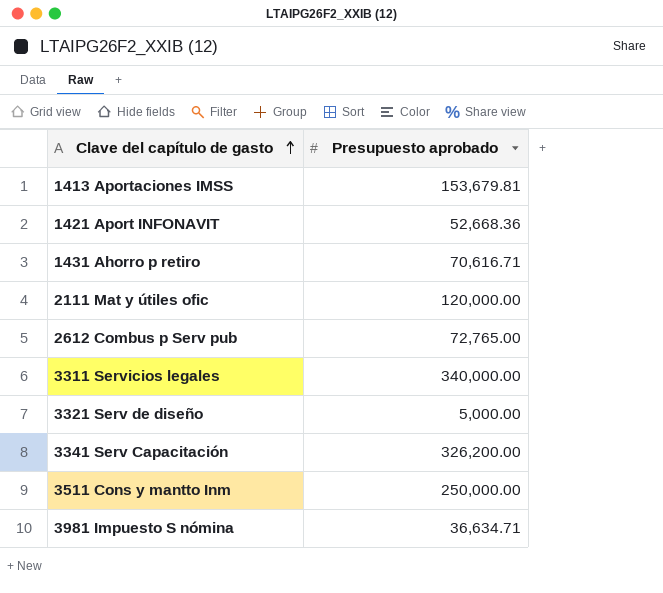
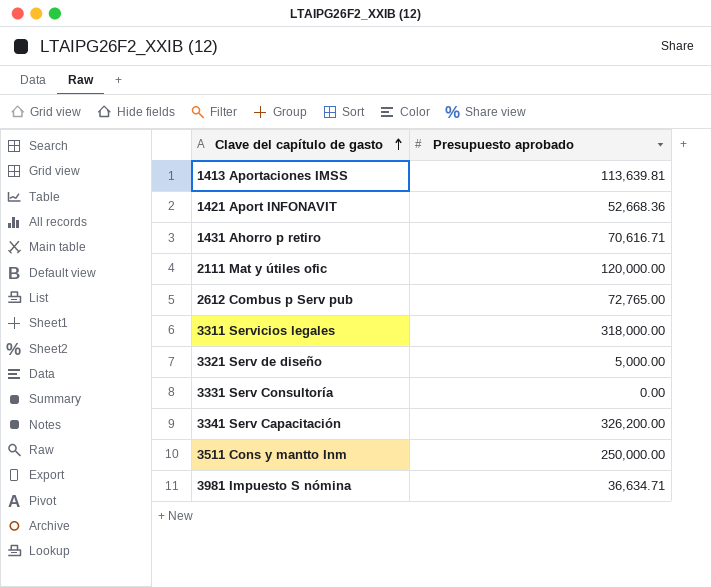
1413 Aportaciones IMSS | Presupuesto aprobado: 153,679.81 -> 113,639.81
3311 Servicios legales | Presupuesto aprobado: 340,000.00 -> 318,000.00
row 3331 Serv Consultoría: none -> 0.00

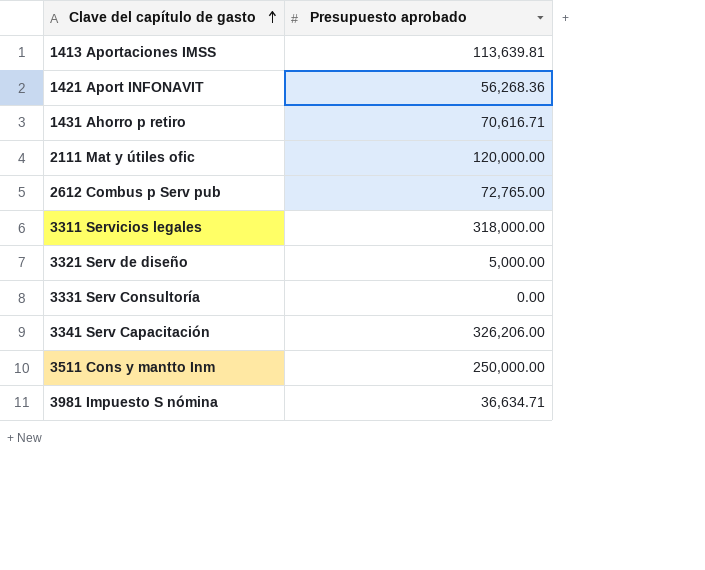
1421 Aport INFONAVIT | Presupuesto aprobado: 52,668.36 -> 56,268.36
3341 Serv Capacitación | Presupuesto aprobado: 326,200.00 -> 326,206.00

